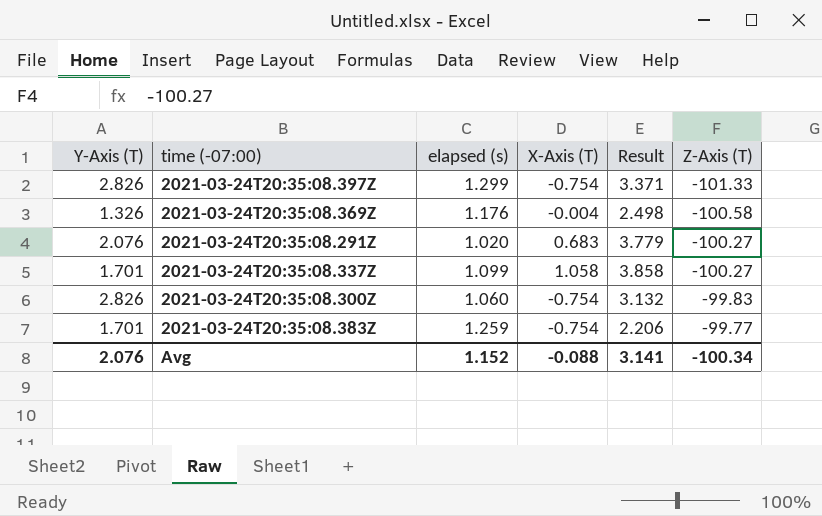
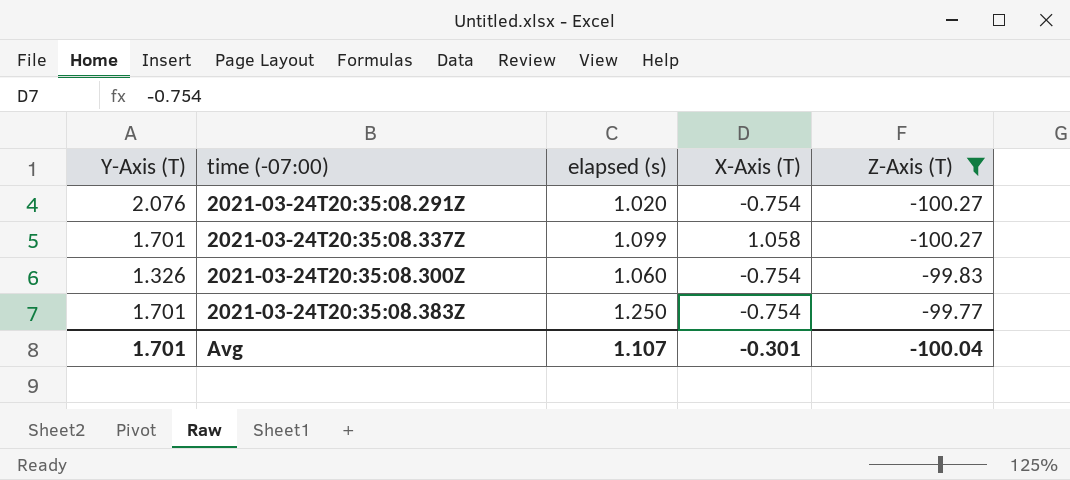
filter: none -> Z-Axis (T) >= -100.27
column Result | formula: [Y-Axis (T)] + [elapsed (s)] + [X-Axis (T)] -> none
2021-03-24T20:35:08.291Z | X-Axis (T): 0.683 -> -0.754
2021-03-24T20:35:08.300Z | Y-Axis (T): 2.826 -> 1.326
2021-03-24T20:35:08.383Z | elapsed (s): 1.259 -> 1.250
Avg | Y-Axis (T): 2.076 -> 1.701
Avg | elapsed (s): 1.152 -> 1.107
Avg | X-Axis (T): -0.088 -> -0.301
Avg | Z-Axis (T): -100.34 -> -100.04

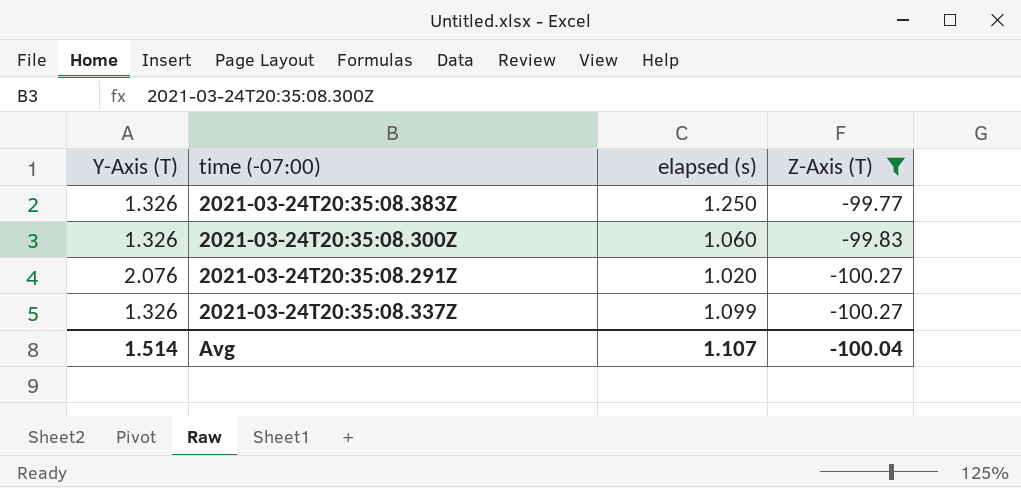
row order: Z-Axis (T) ascending -> Z-Axis (T) descending
column X-Axis (T) | position: 4 -> none
2021-03-24T20:35:08.383Z | Y-Axis (T): 1.701 -> 1.326
2021-03-24T20:35:08.337Z | Y-Axis (T): 1.701 -> 1.326
Avg | Y-Axis (T): 1.701 -> 1.514

